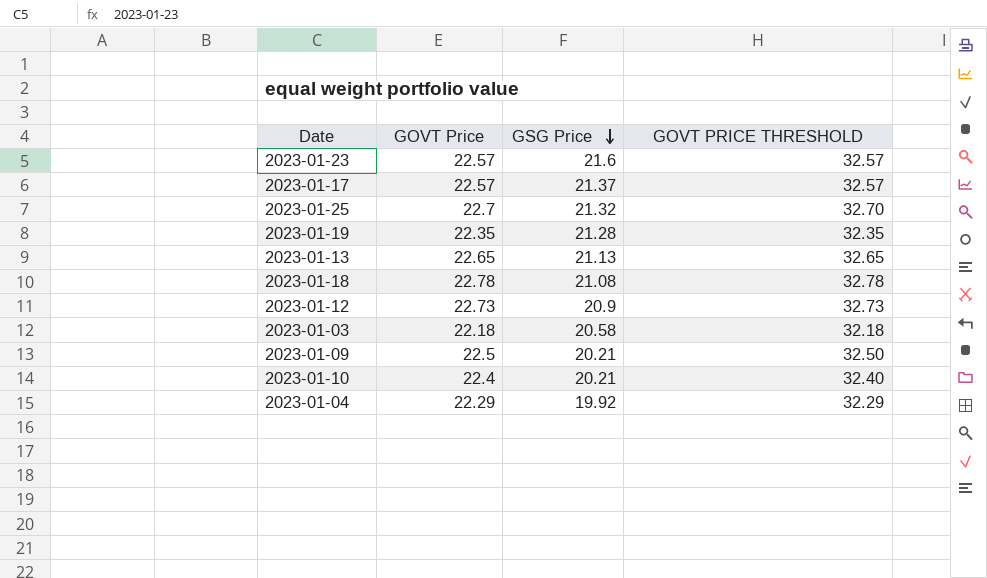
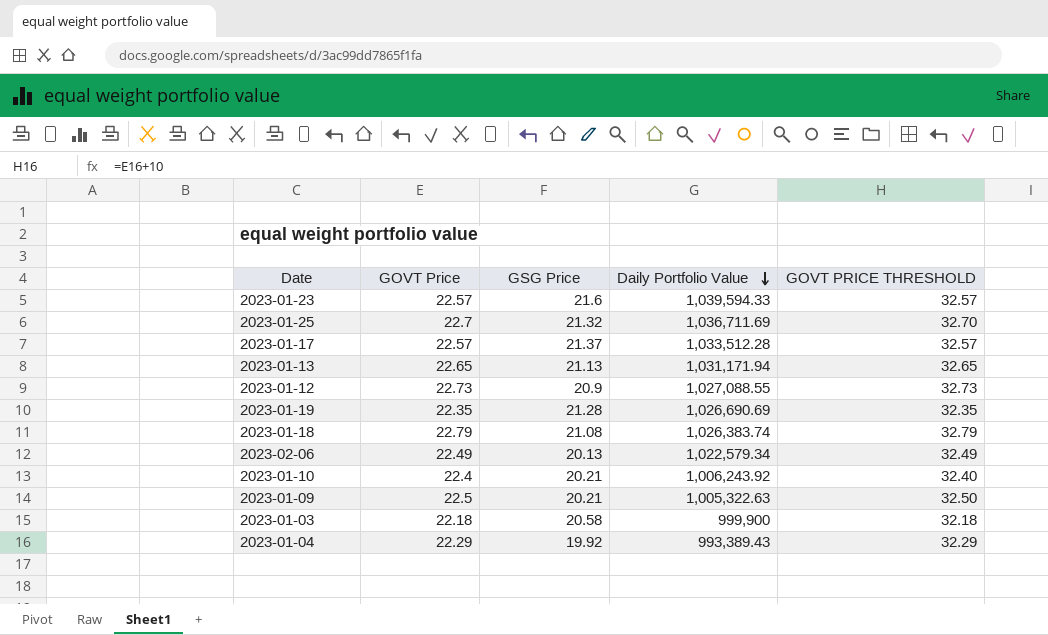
row order: GSG Price descending -> Daily Portfolio Value descending
column Daily Portfolio Value | position: none -> 4
2023-01-18 | GOVT Price: 22.78 -> 22.79
2023-01-18 | GOVT PRICE THRESHOLD: 32.78 -> 32.79
row 2023-02-06: none -> 22.49 | 20.13 | 1,022,579.34 | 32.49

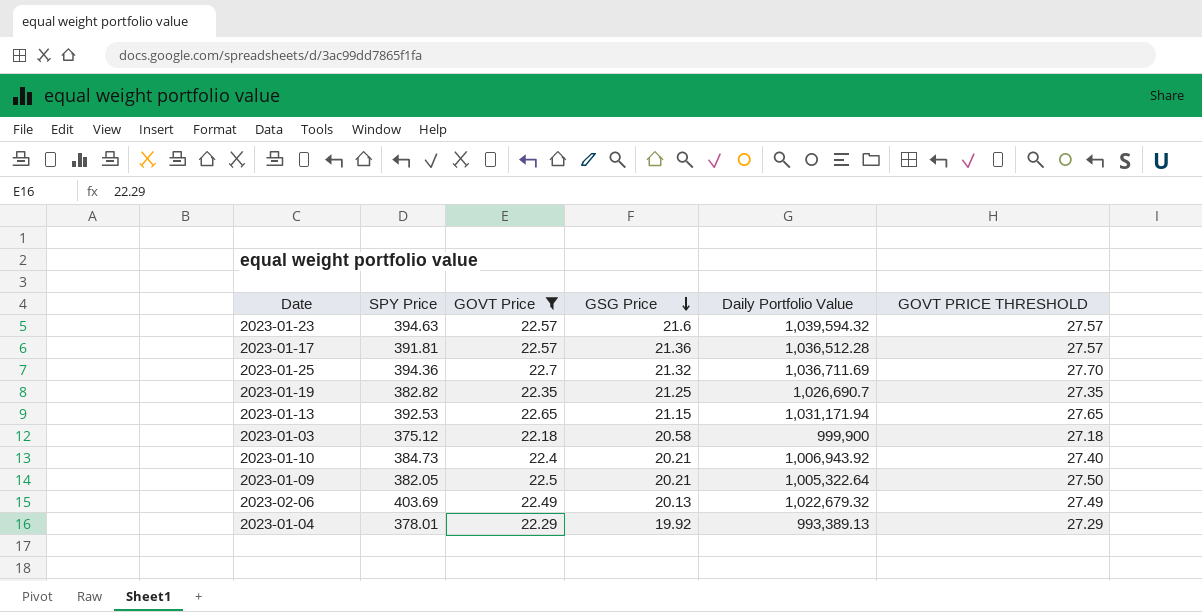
filter: none -> GOVT Price <= 22.7
row order: Daily Portfolio Value descending -> GSG Price descending
column SPY Price | position: none -> 2
column GOVT PRICE THRESHOLD | formula: [GOVT Price] + 10 -> [GOVT Price] + 5
2023-01-23 | Daily Portfolio Value: 1,039,594.33 -> 1,039,594.32
2023-01-17 | GSG Price: 21.37 -> 21.36
2023-01-17 | Daily Portfolio Value: 1,033,512.28 -> 1,036,512.28
2023-01-19 | GSG Price: 21.28 -> 21.25
2023-01-19 | Daily Portfolio Value: 1,026,690.69 -> 1,026,690.7
2023-01-13 | GSG Price: 21.13 -> 21.15
2023-01-10 | Daily Portfolio Value: 1,006,243.92 -> 1,006,943.92
2023-01-09 | Daily Portfolio Value: 1,005,322.63 -> 1,005,322.64
2023-02-06 | Daily Portfolio Value: 1,022,579.34 -> 1,022,679.32
2023-01-04 | Daily Portfolio Value: 993,389.43 -> 993,389.13

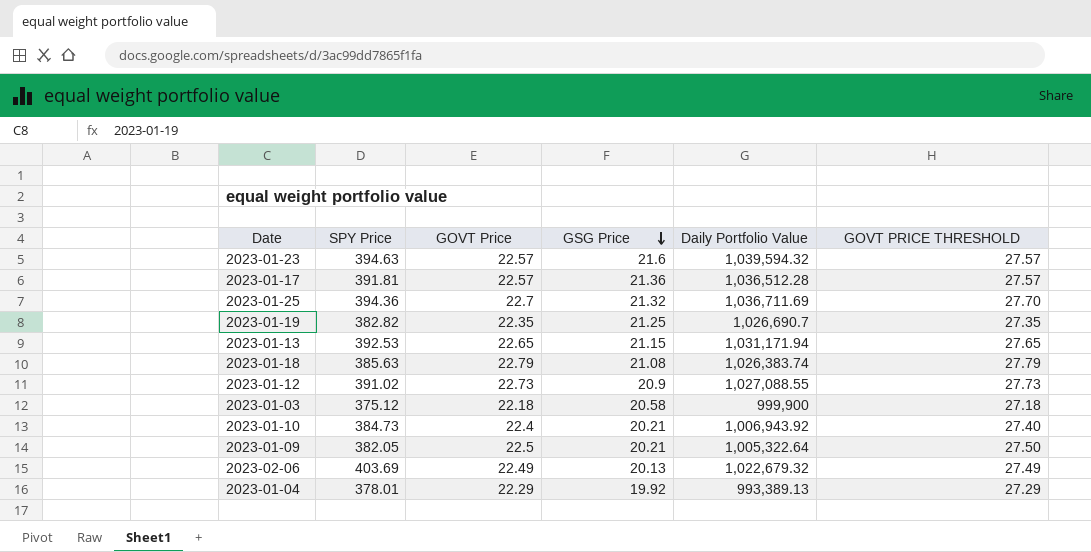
filter: GOVT Price <= 22.7 -> none

